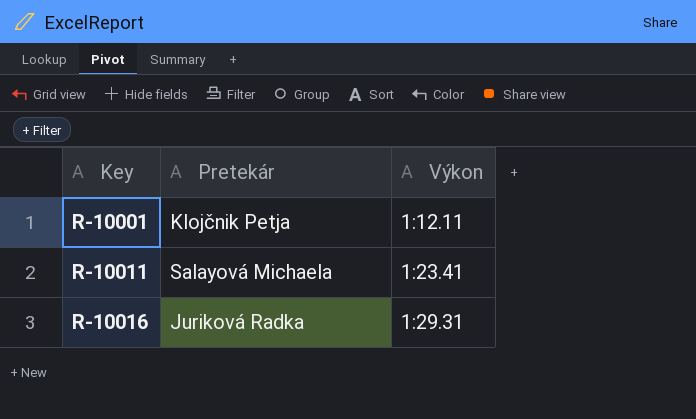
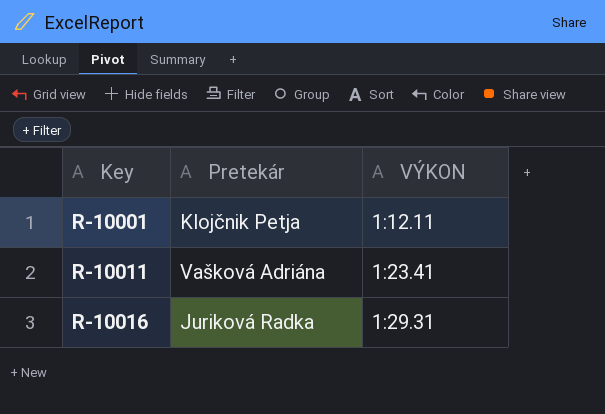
column name: Výkon -> VÝKON
R-10011 | Pretekár: Salayová Michaela -> Vašková Adriána

